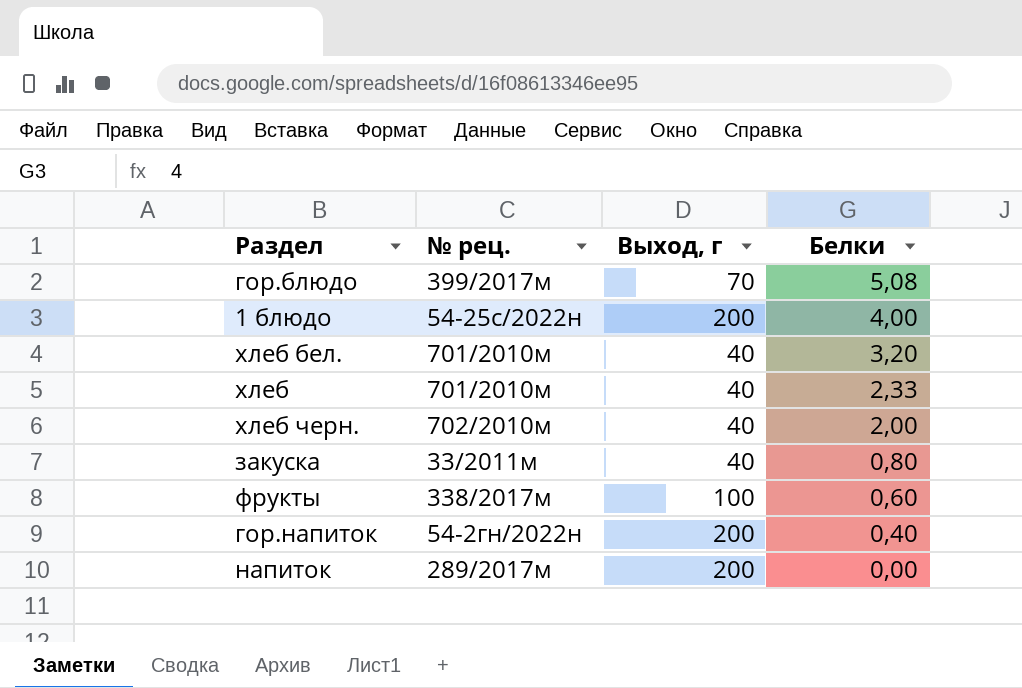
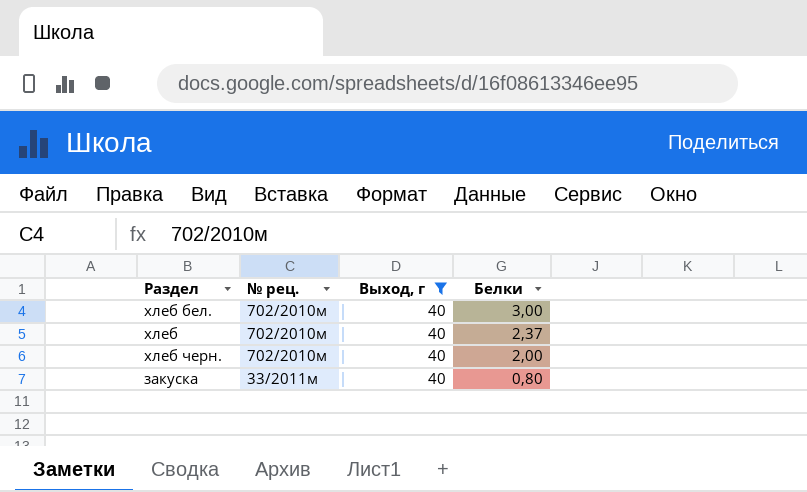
filter: none -> Выход, г = 40
хлеб бел. | № рец.: 701/2010м -> 702/2010м
хлеб бел. | Белки: 3,20 -> 3,00
хлеб | № рец.: 701/2010м -> 702/2010м
хлеб | Белки: 2,33 -> 2,37

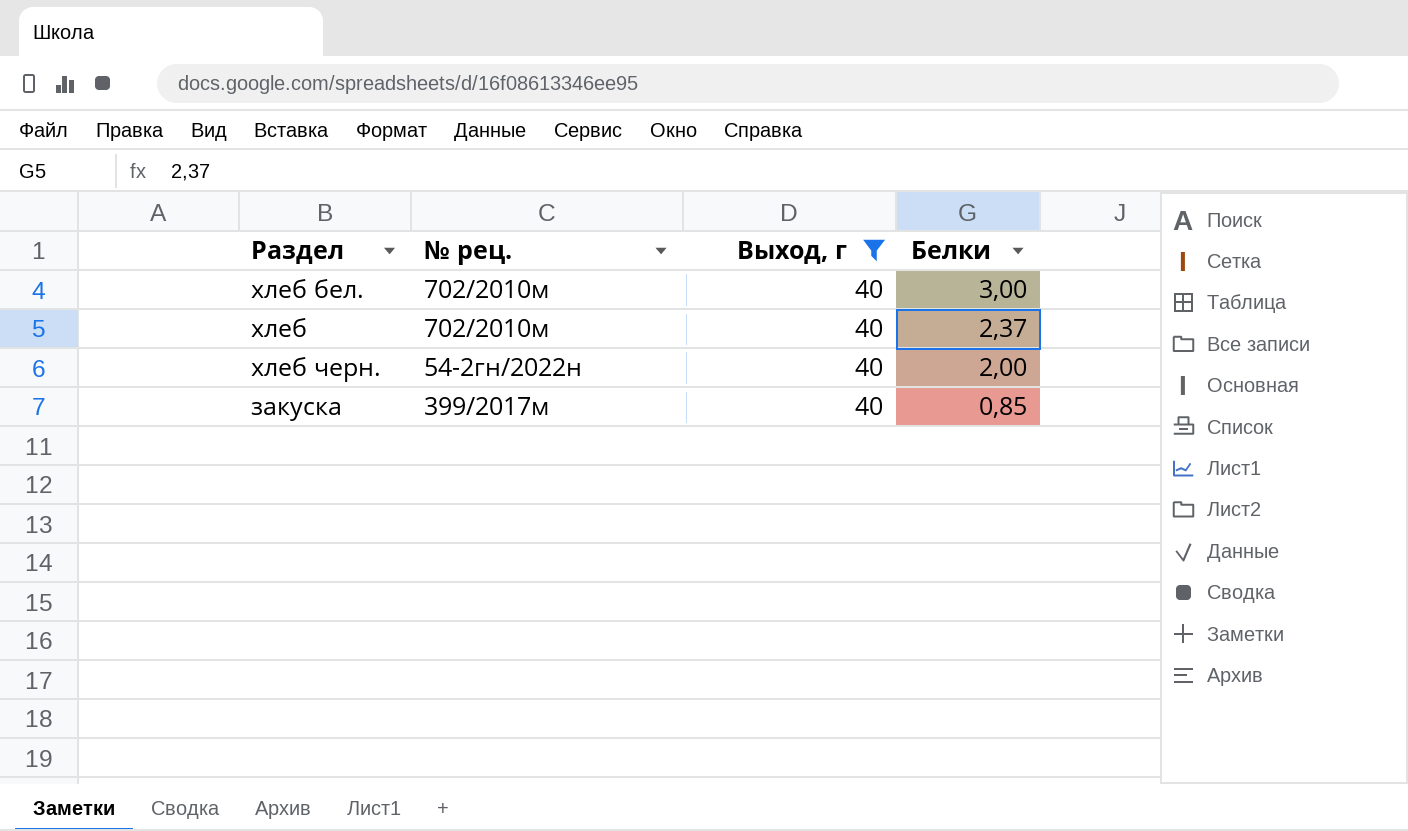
хлеб черн. | № рец.: 702/2010м -> 54-2гн/2022н
закуска | № рец.: 33/2011м -> 399/2017м
закуска | Белки: 0,80 -> 0,85

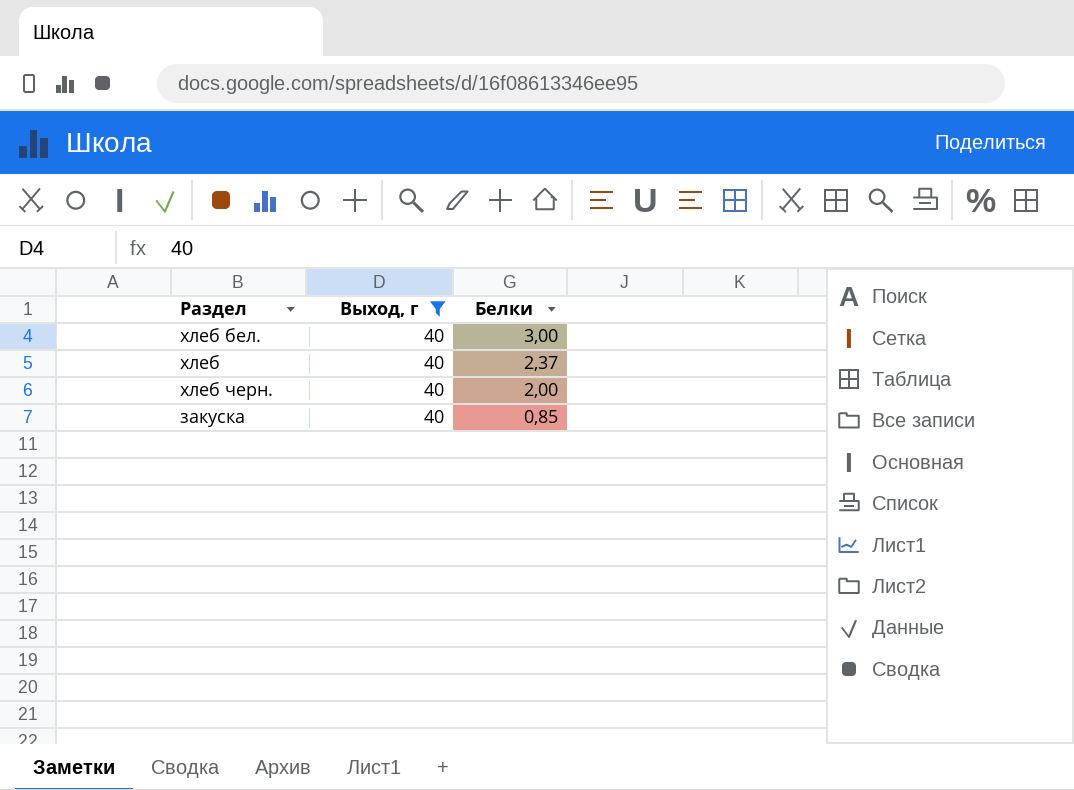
column № рец. | position: 2 -> none

